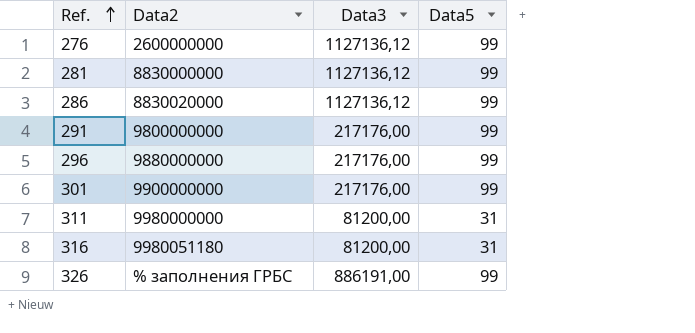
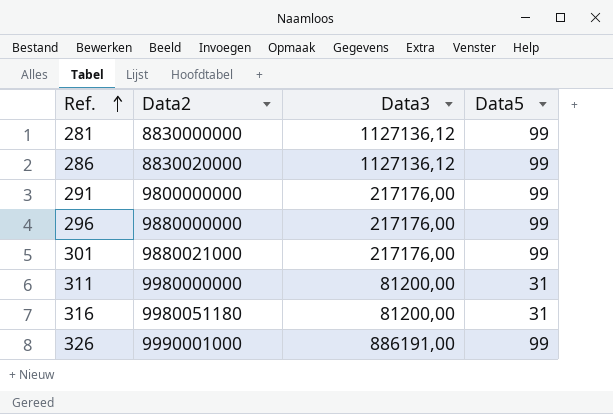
row 276: 2600000000 | 1127136,12 | 99 -> none
301 | Data2: 9900000000 -> 9880021000
326 | Data2: % заполнения ГРБС -> 9990001000

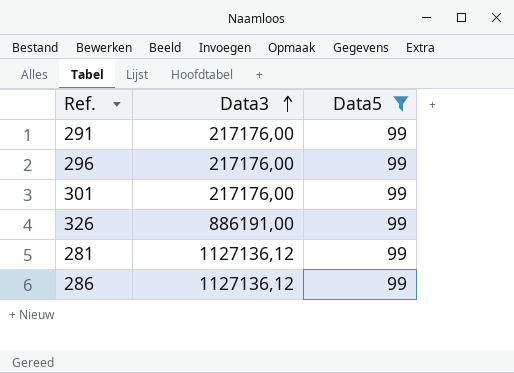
filter: none -> Data5 = 99
row order: Ref. ascending -> Data3 ascending
column Data2 | position: 2 -> none

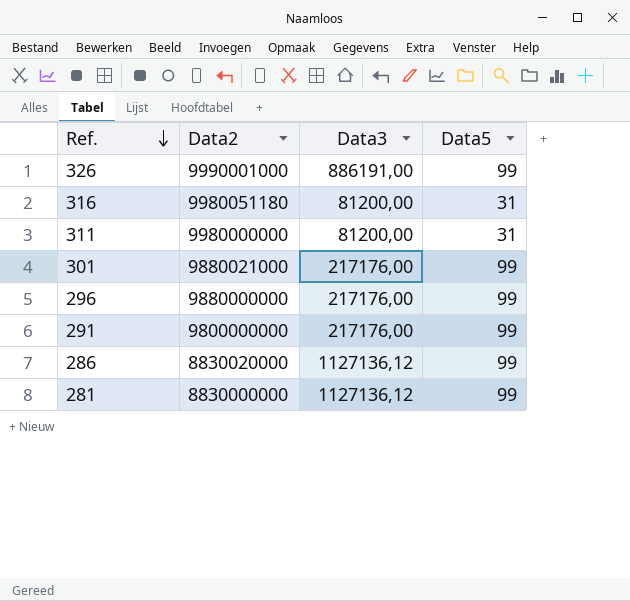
filter: Data5 = 99 -> none
row order: Data3 ascending -> Ref. descending
column Data2 | position: none -> 2

